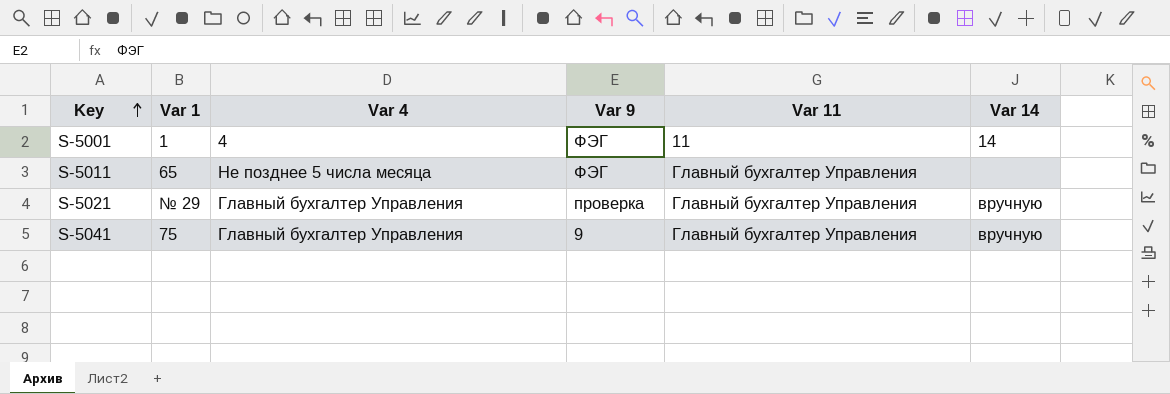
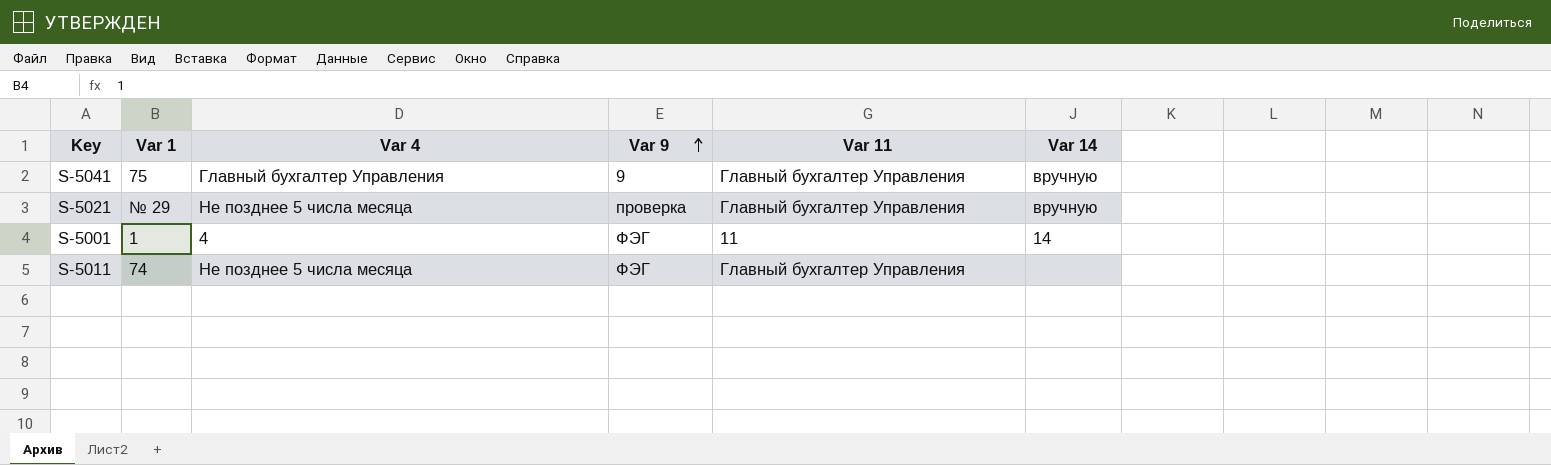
row order: Key ascending -> Var 9 ascending
S-5021 | Var 4: Главный бухгалтер Управления -> Не позднее 5 числа месяца
S-5011 | Var 1: 65 -> 74

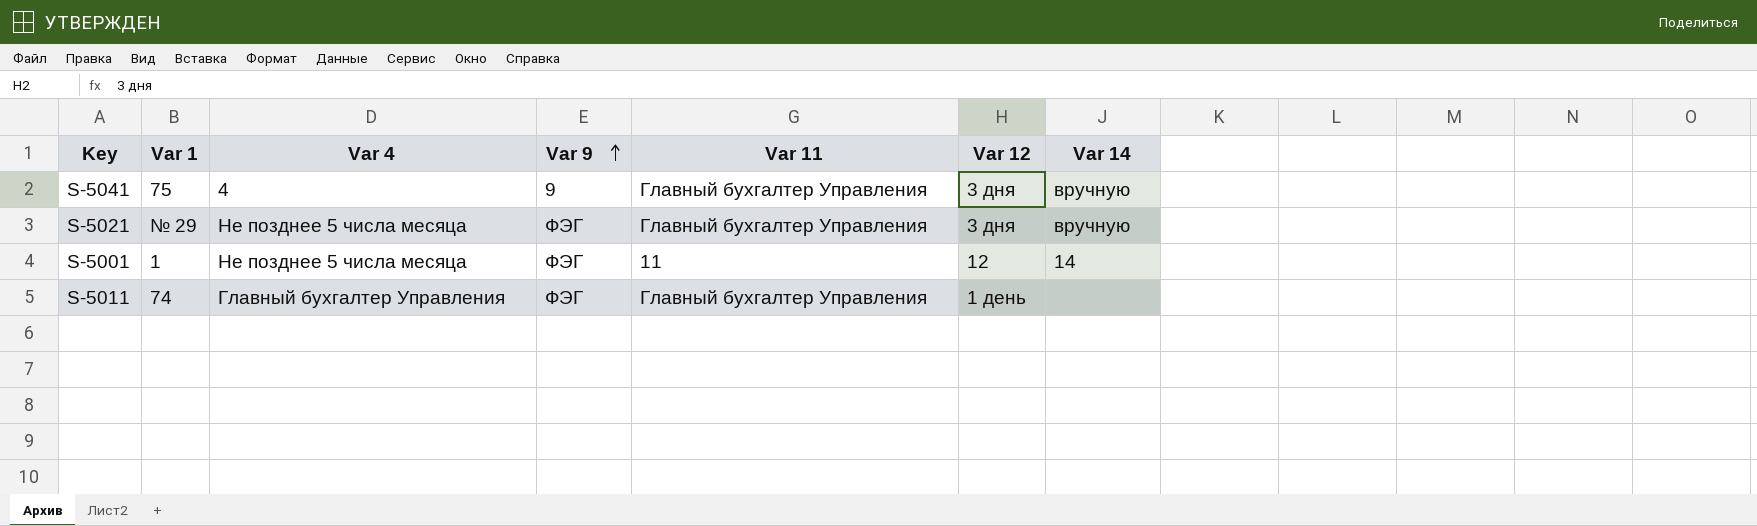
column Var 12 | position: none -> 6
S-5041 | Var 4: Главный бухгалтер Управления -> 4
S-5021 | Var 9: проверка -> ФЭГ
S-5001 | Var 4: 4 -> Не позднее 5 числа месяца
S-5011 | Var 4: Не позднее 5 числа месяца -> Главный бухгалтер Управления

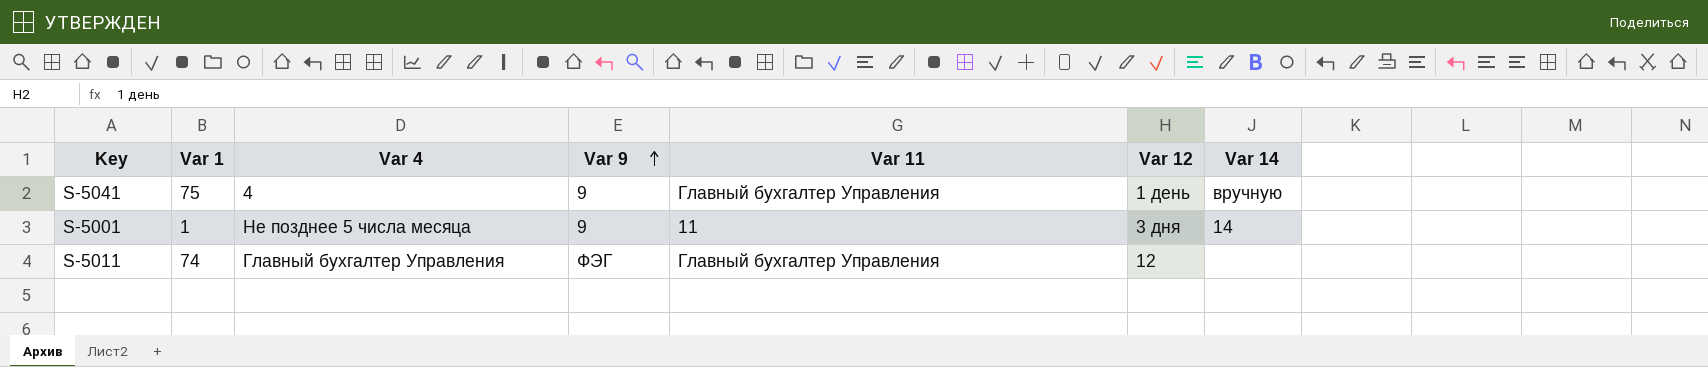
row S-5021: № 29 | Не позднее 5 числа месяца | ФЭГ | Главный бухгалтер Управления | 3 дня | вручную -> none
S-5041 | Var 12: 3 дня -> 1 день
S-5001 | Var 9: ФЭГ -> 9
S-5001 | Var 12: 12 -> 3 дня
S-5011 | Var 12: 1 день -> 12

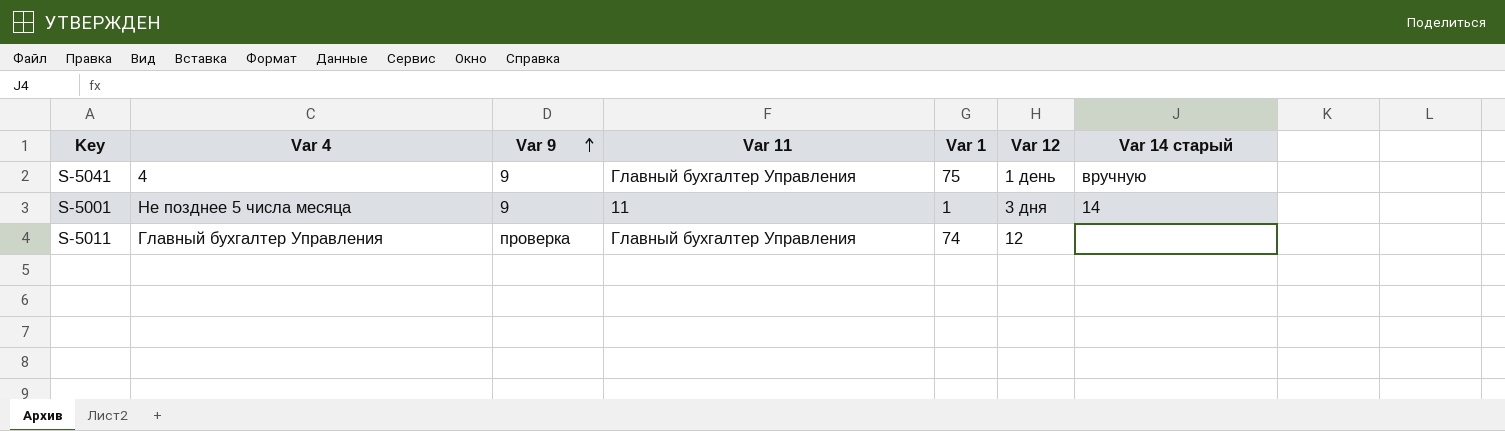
column Var 1 | position: 2 -> 5
column name: Var 14 -> Var 14 старый
S-5011 | Var 9: ФЭГ -> проверка

